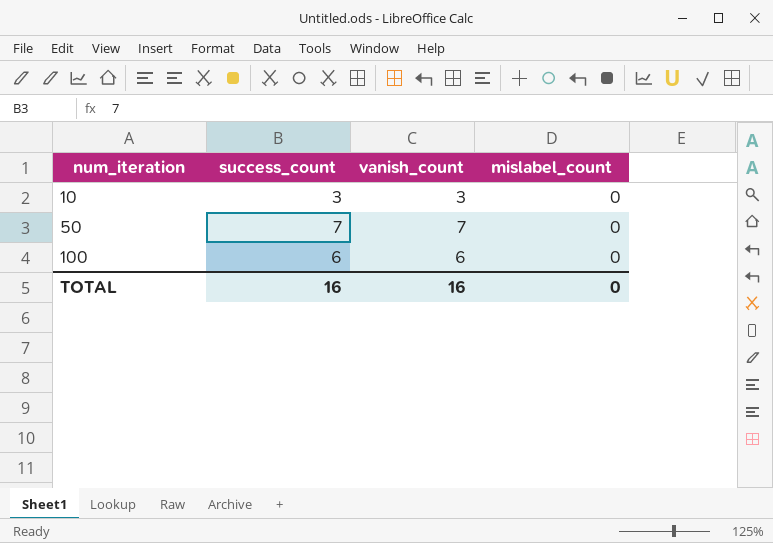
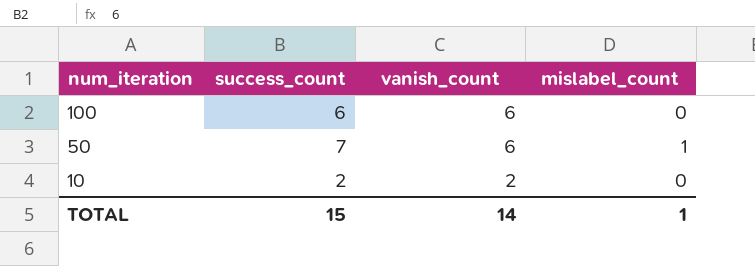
row order: num_iteration ascending -> num_iteration descending
50 | vanish_count: 7 -> 6
50 | mislabel_count: 0 -> 1
10 | success_count: 3 -> 2
10 | vanish_count: 3 -> 2
TOTAL | success_count: 16 -> 15
TOTAL | vanish_count: 16 -> 14
TOTAL | mislabel_count: 0 -> 1

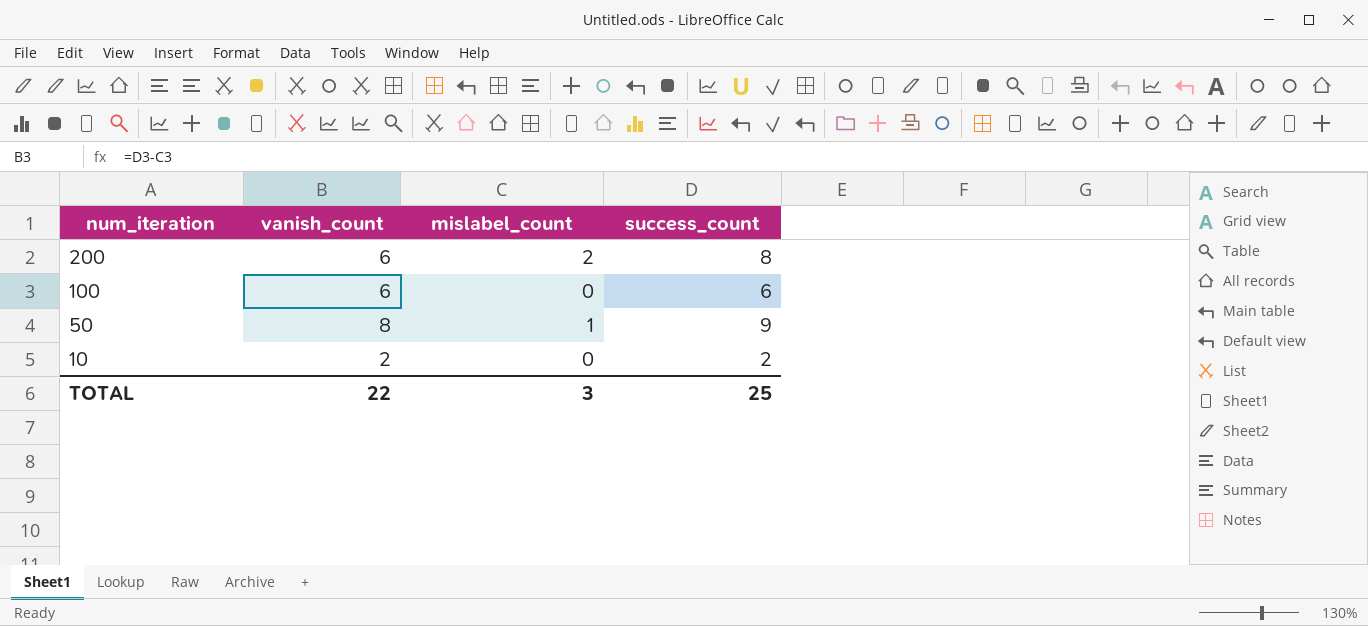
column success_count | position: 2 -> 4
row 200: none -> 6 | 2 | 8
50 | vanish_count: 6 -> 8
50 | success_count: 7 -> 9
TOTAL | vanish_count: 14 -> 22
TOTAL | mislabel_count: 1 -> 3
TOTAL | success_count: 15 -> 25

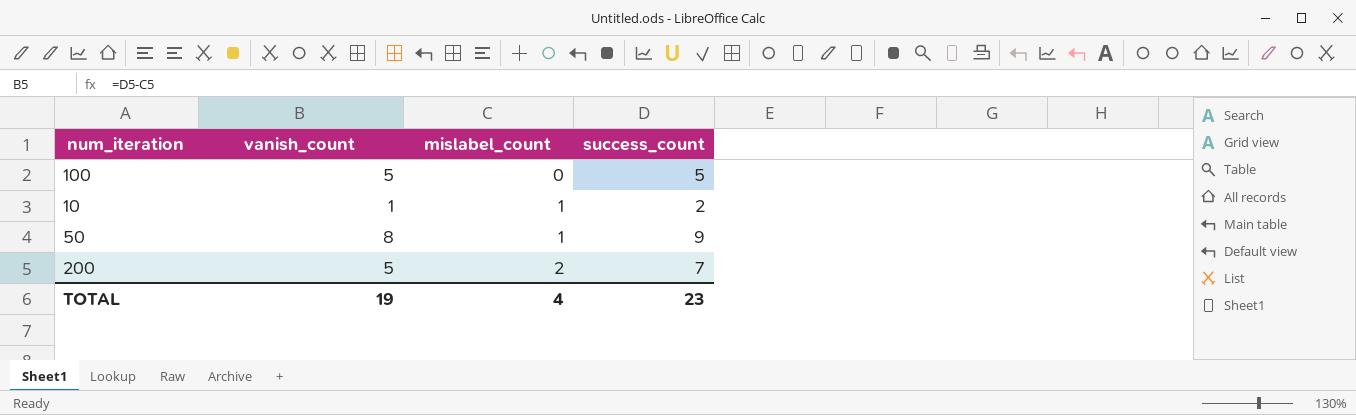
row order: num_iteration descending -> mislabel_count ascending
100 | vanish_count: 6 -> 5
100 | success_count: 6 -> 5
10 | vanish_count: 2 -> 1
10 | mislabel_count: 0 -> 1
200 | vanish_count: 6 -> 5
200 | success_count: 8 -> 7
TOTAL | vanish_count: 22 -> 19
TOTAL | mislabel_count: 3 -> 4
TOTAL | success_count: 25 -> 23

